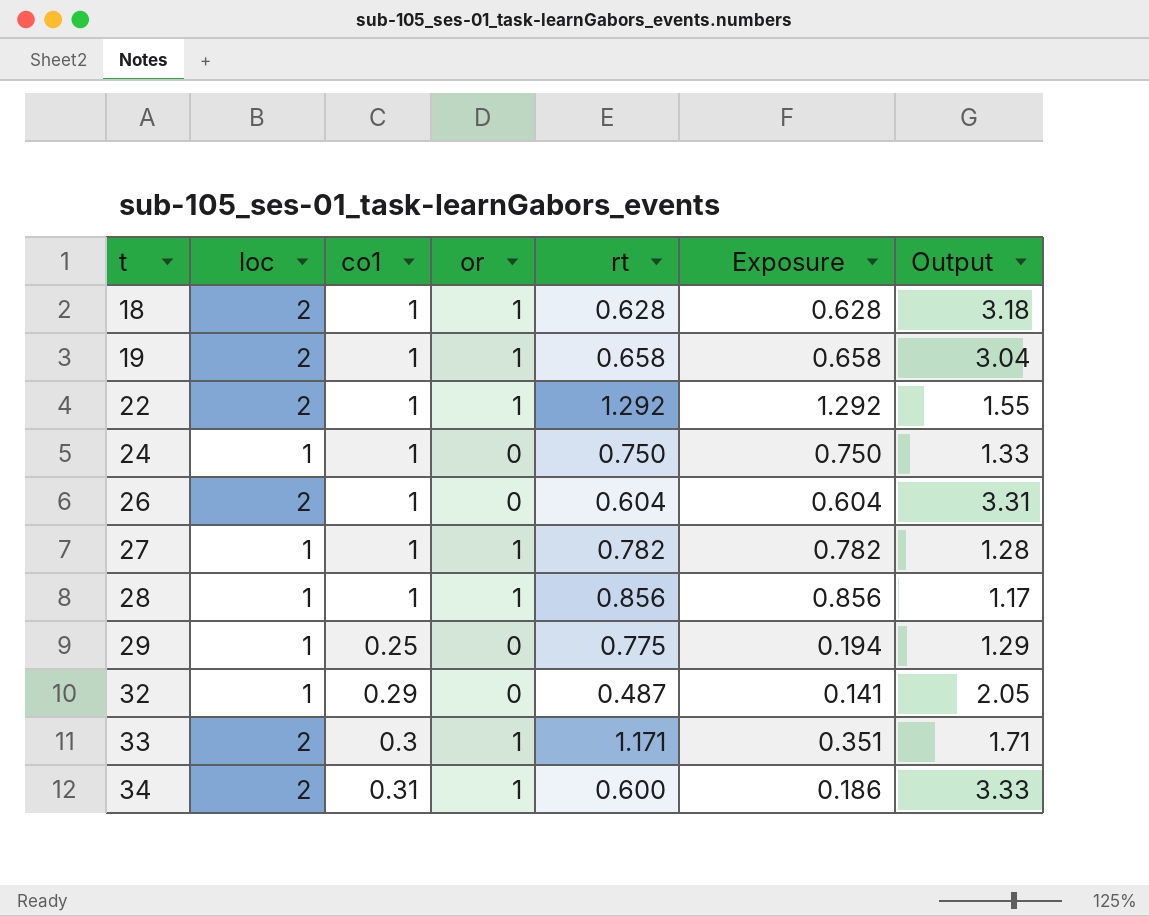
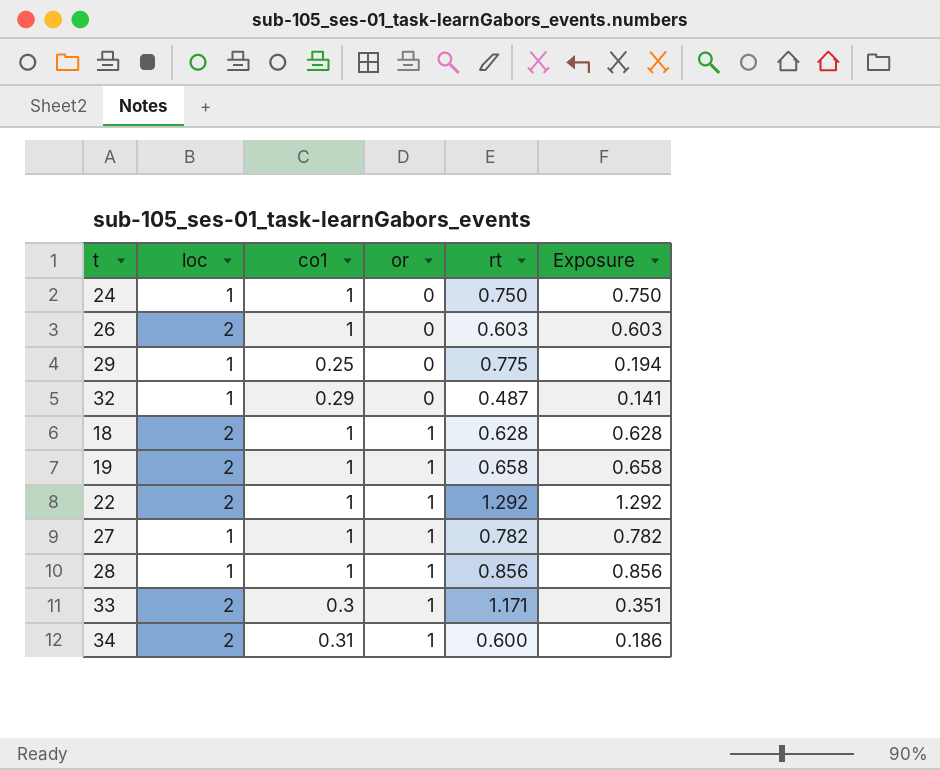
row order: t ascending -> or ascending
column Output | formula: [loc] / [rt] -> none
26 | rt: 0.604 -> 0.603
26 | Exposure: 0.604 -> 0.603

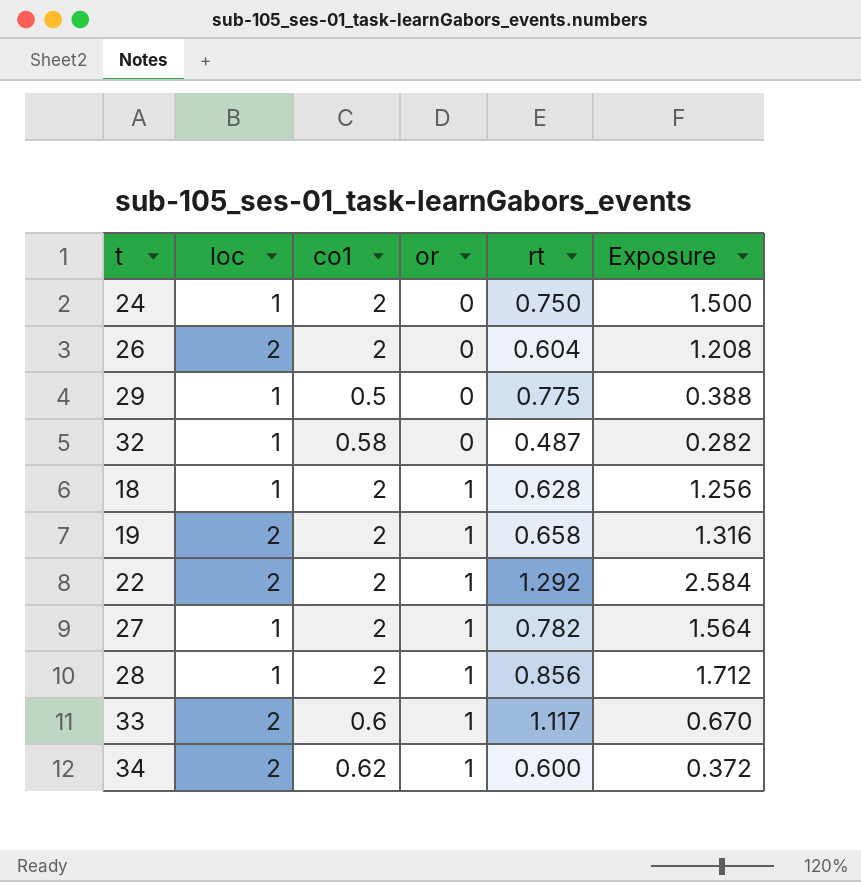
24 | co1: 1 -> 2
24 | Exposure: 0.750 -> 1.500
26 | co1: 1 -> 2
26 | rt: 0.603 -> 0.604
26 | Exposure: 0.603 -> 1.208
29 | co1: 0.25 -> 0.5
29 | Exposure: 0.194 -> 0.388
32 | co1: 0.29 -> 0.58
32 | Exposure: 0.141 -> 0.282
18 | loc: 2 -> 1
18 | co1: 1 -> 2
18 | Exposure: 0.628 -> 1.256
19 | co1: 1 -> 2
19 | Exposure: 0.658 -> 1.316
22 | co1: 1 -> 2
22 | Exposure: 1.292 -> 2.584
27 | co1: 1 -> 2
27 | Exposure: 0.782 -> 1.564
28 | co1: 1 -> 2
28 | Exposure: 0.856 -> 1.712
33 | co1: 0.3 -> 0.6
33 | rt: 1.171 -> 1.117
33 | Exposure: 0.351 -> 0.670
34 | co1: 0.31 -> 0.62
34 | Exposure: 0.186 -> 0.372

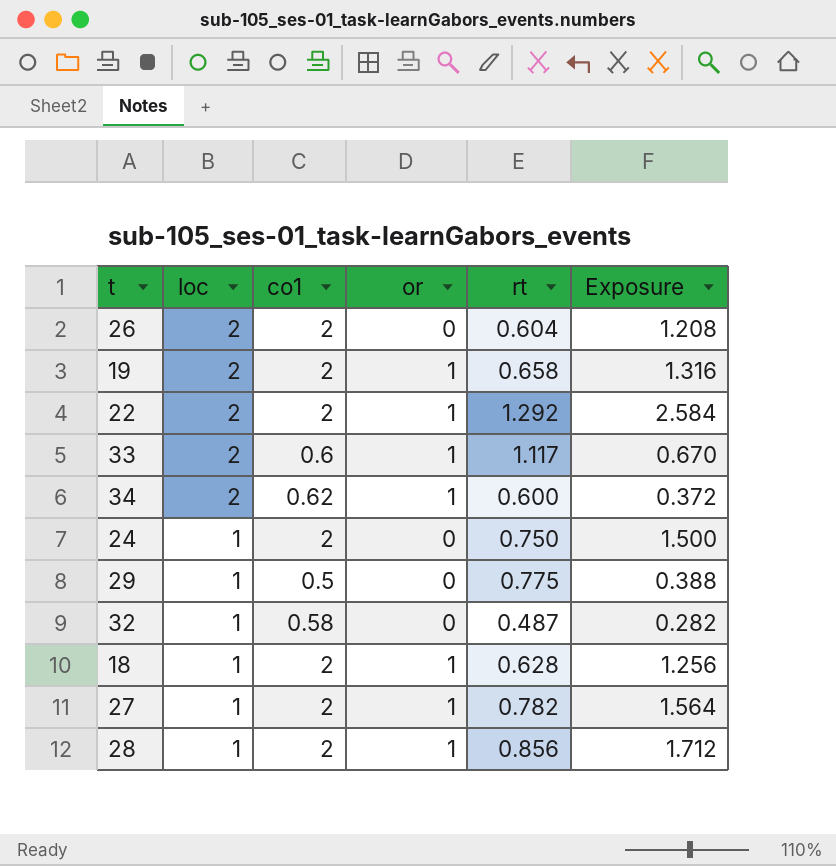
row order: or ascending -> loc descending

